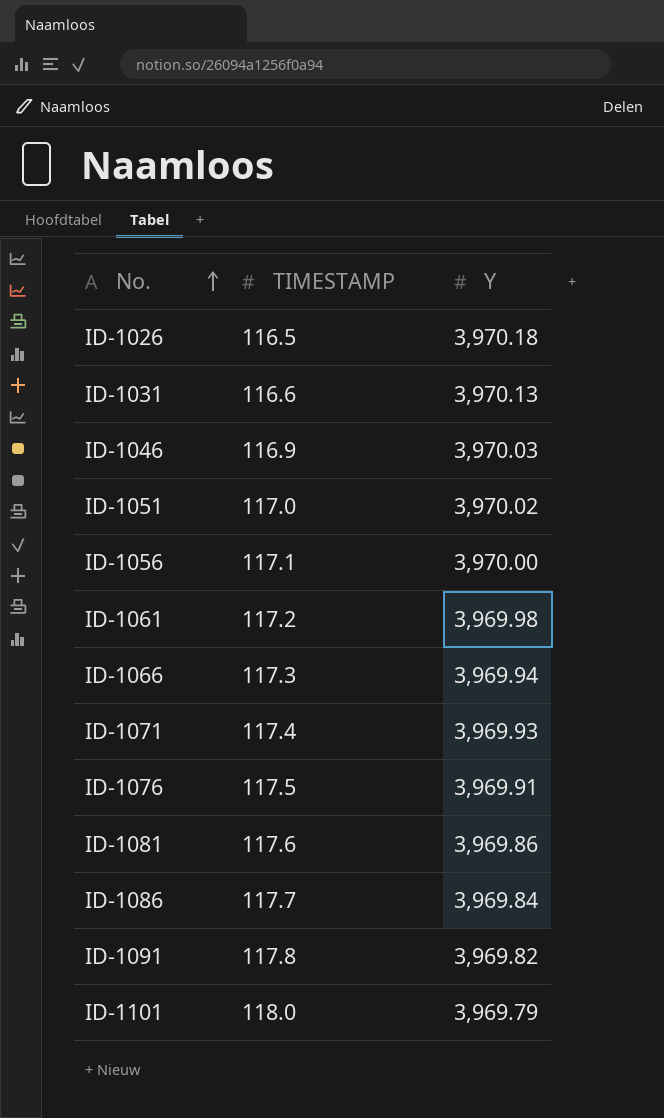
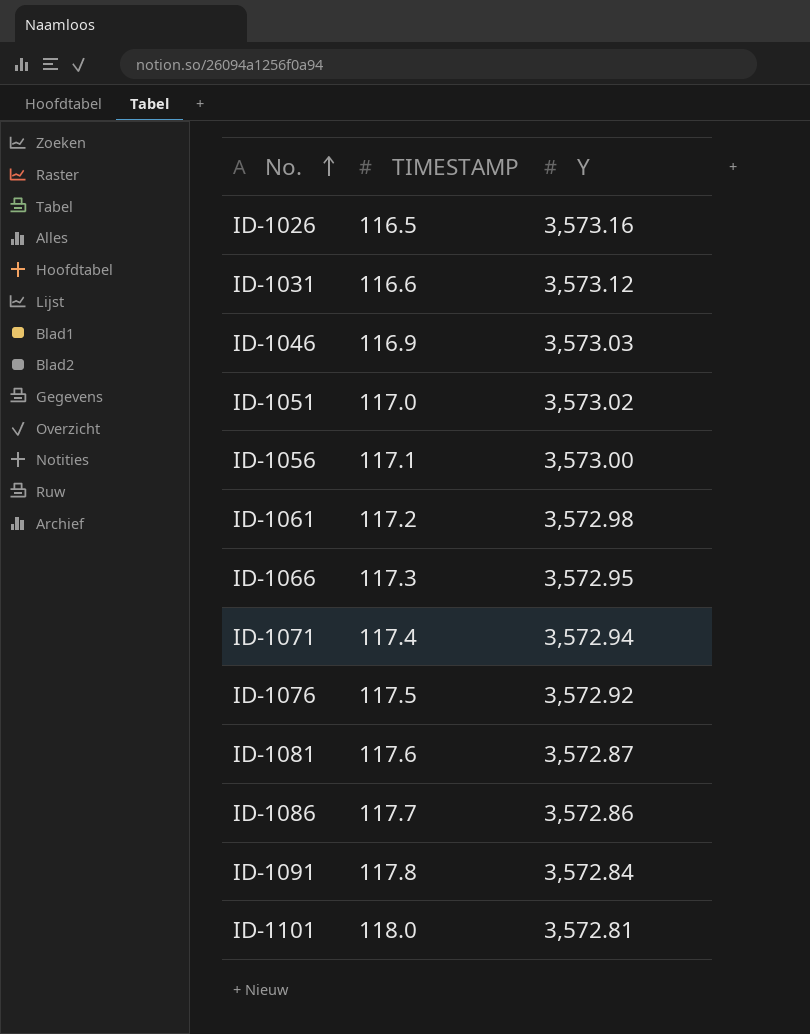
ID-1026 | Y: 3,970.18 -> 3,573.16
ID-1031 | Y: 3,970.13 -> 3,573.12
ID-1046 | Y: 3,970.03 -> 3,573.03
ID-1051 | Y: 3,970.02 -> 3,573.02
ID-1056 | Y: 3,970.00 -> 3,573.00
ID-1061 | Y: 3,969.98 -> 3,572.98
ID-1066 | Y: 3,969.94 -> 3,572.95
ID-1071 | Y: 3,969.93 -> 3,572.94
ID-1076 | Y: 3,969.91 -> 3,572.92
ID-1081 | Y: 3,969.86 -> 3,572.87
ID-1086 | Y: 3,969.84 -> 3,572.86
ID-1091 | Y: 3,969.82 -> 3,572.84
ID-1101 | Y: 3,969.79 -> 3,572.81

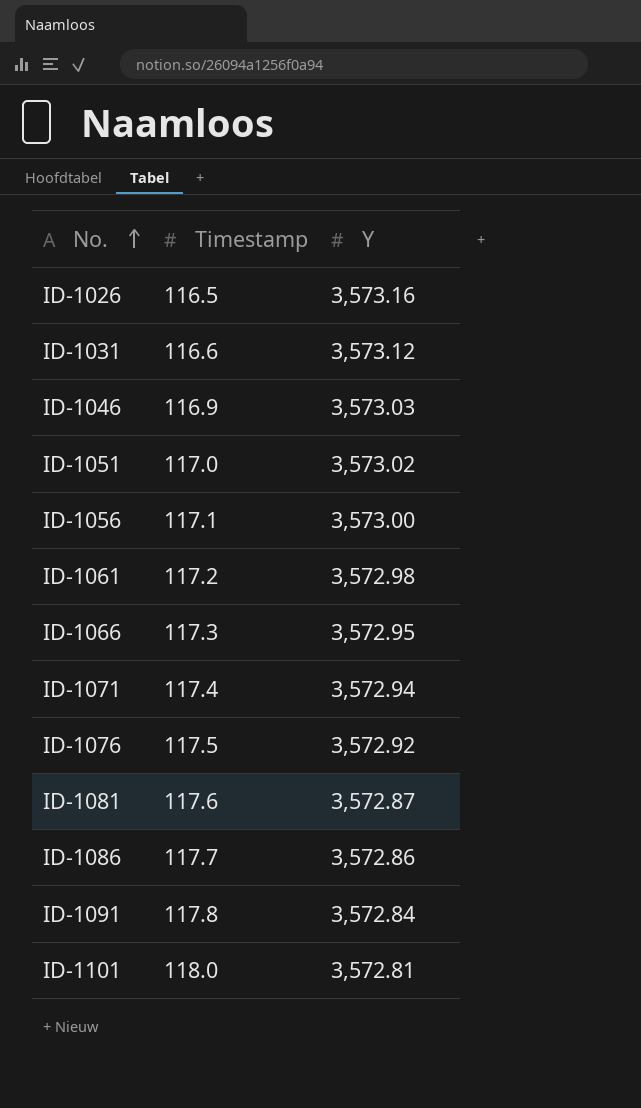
column name: TIMESTAMP -> Timestamp

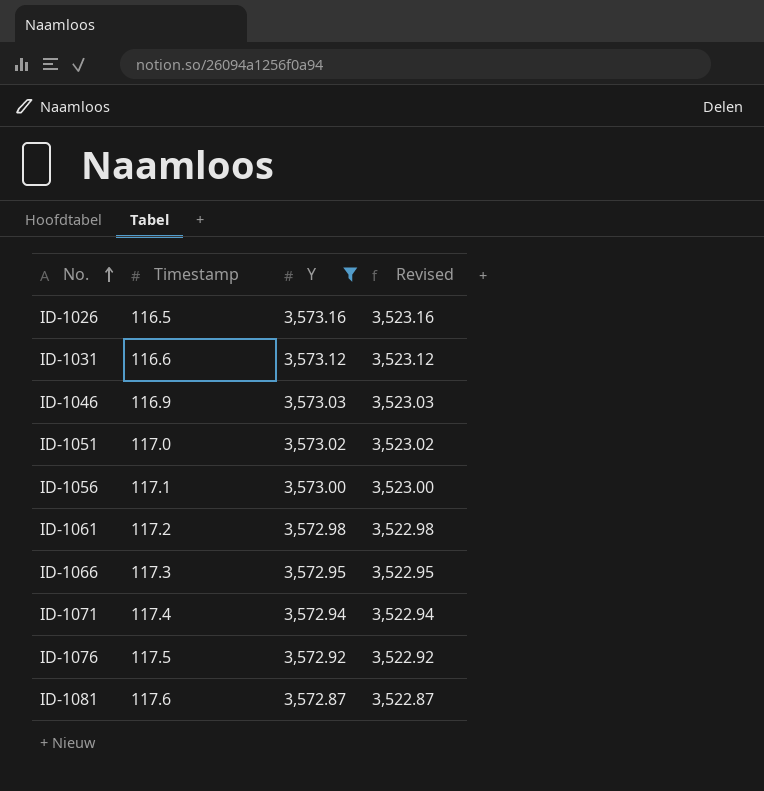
filter: none -> Y >= 3,572.87
column Revised | formula: none -> [Y] - 50

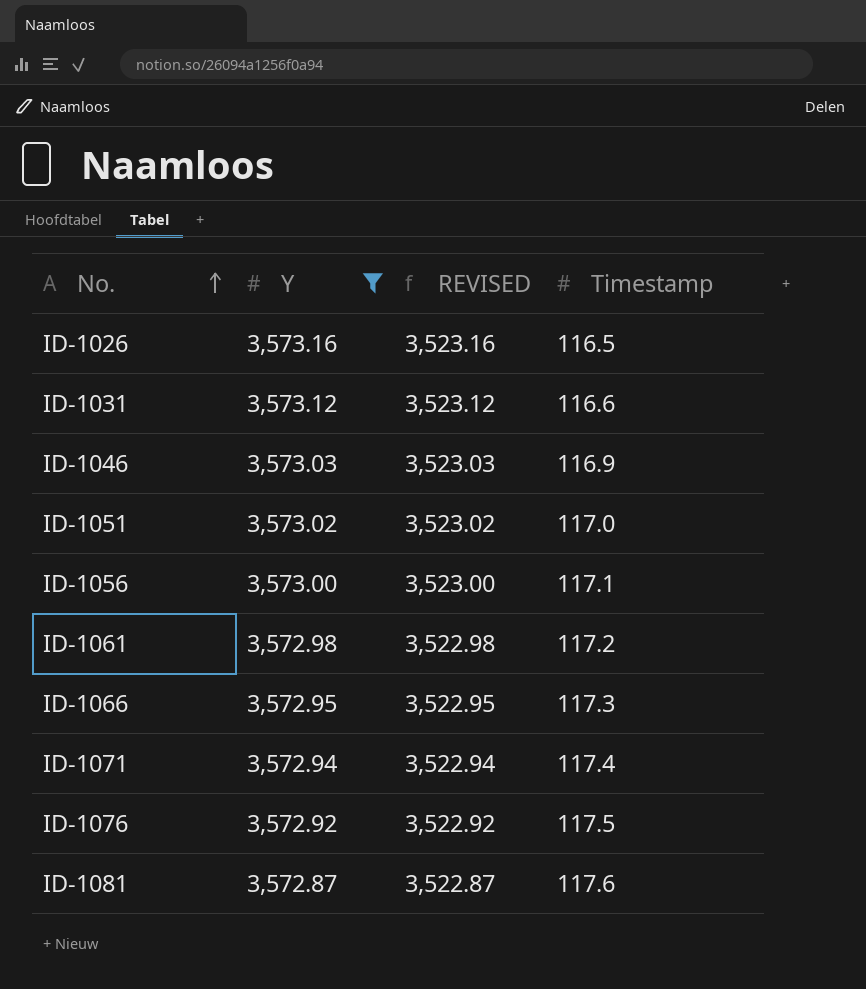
column name: Revised -> REVISED
column Timestamp | position: 2 -> 4

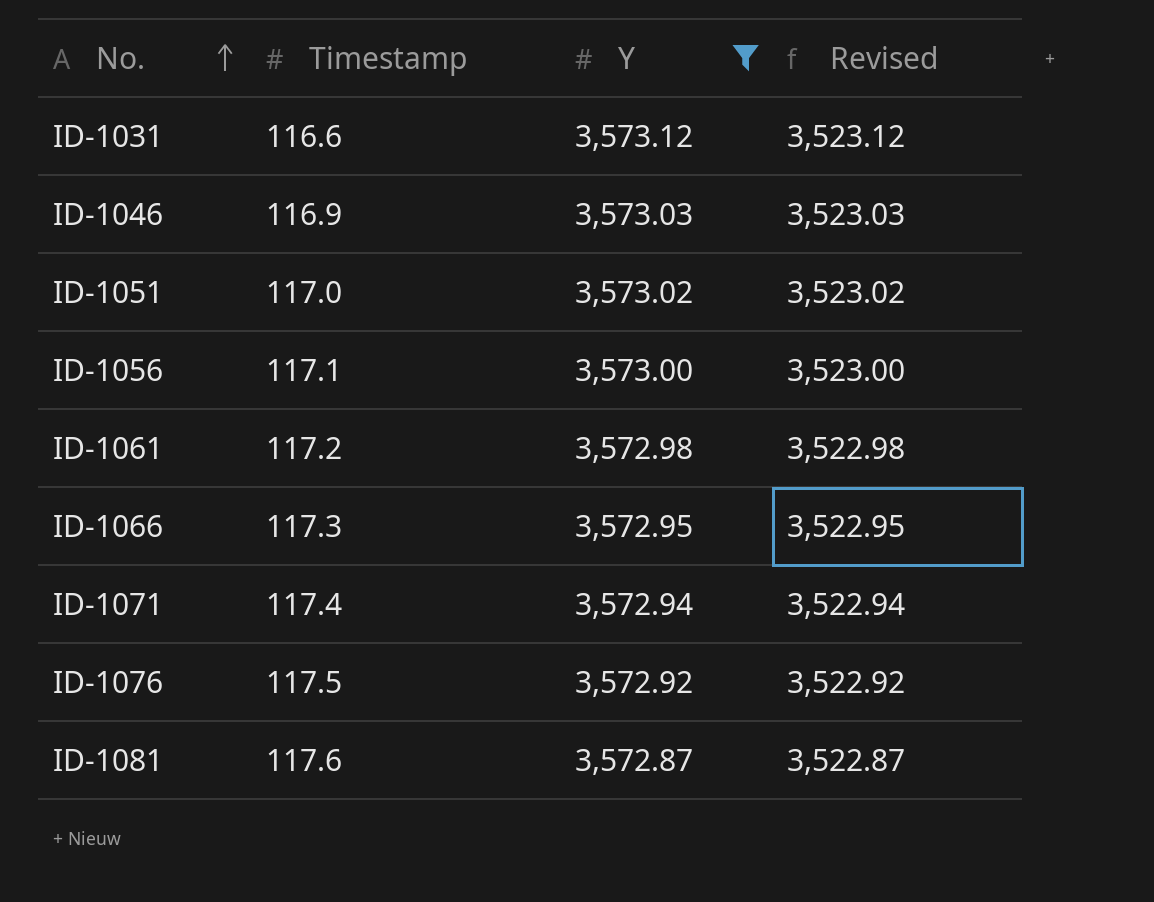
column Timestamp | position: 4 -> 2
column name: REVISED -> Revised
row ID-1026: 3,573.16 | 3,523.16 | 116.5 -> none

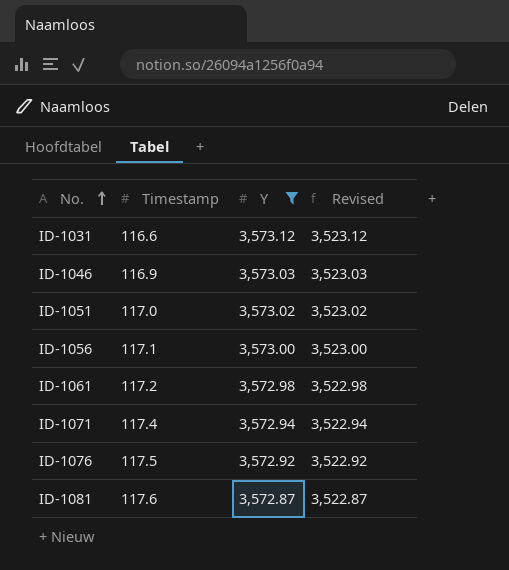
row ID-1066: 117.3 | 3,572.95 | 3,522.95 -> none

